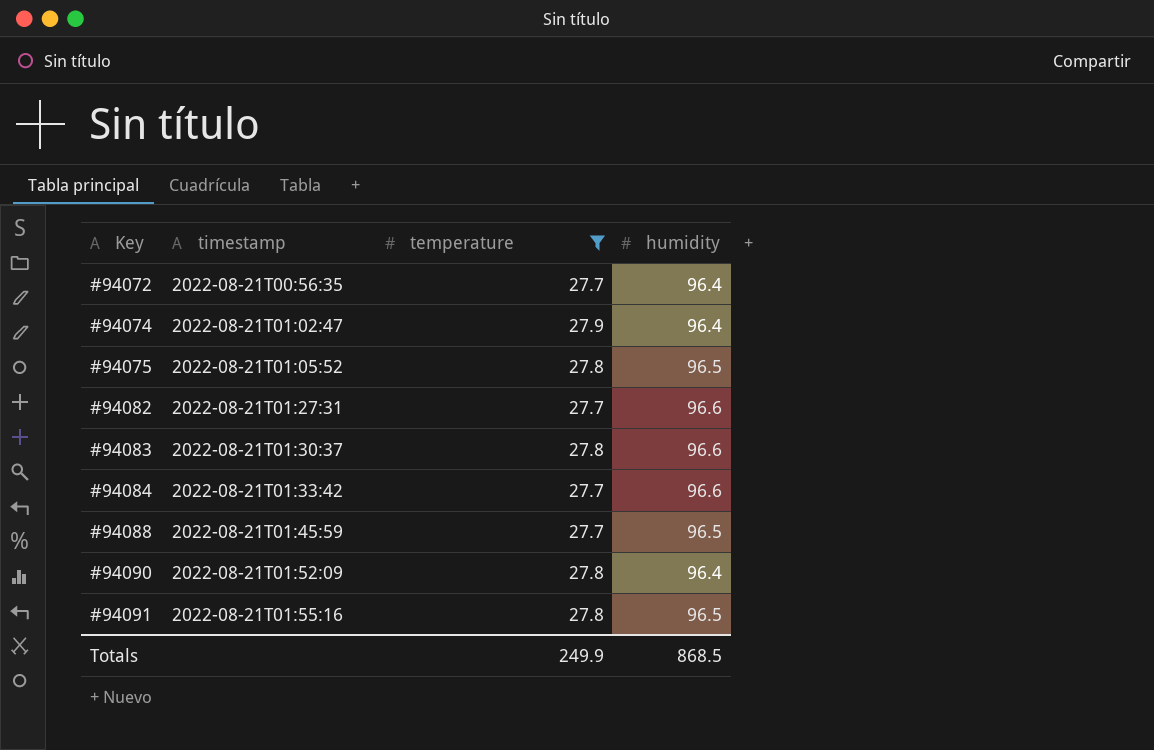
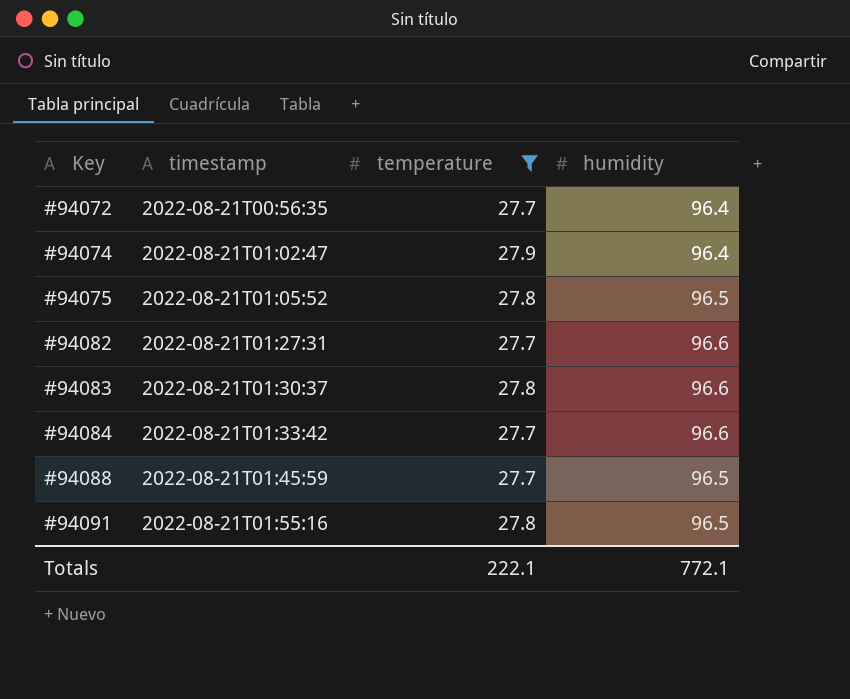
row #94090: 2022-08-21T01:52:09 | 27.8 | 96.4 -> none
Totals | temperature: 249.9 -> 222.1
Totals | humidity: 868.5 -> 772.1

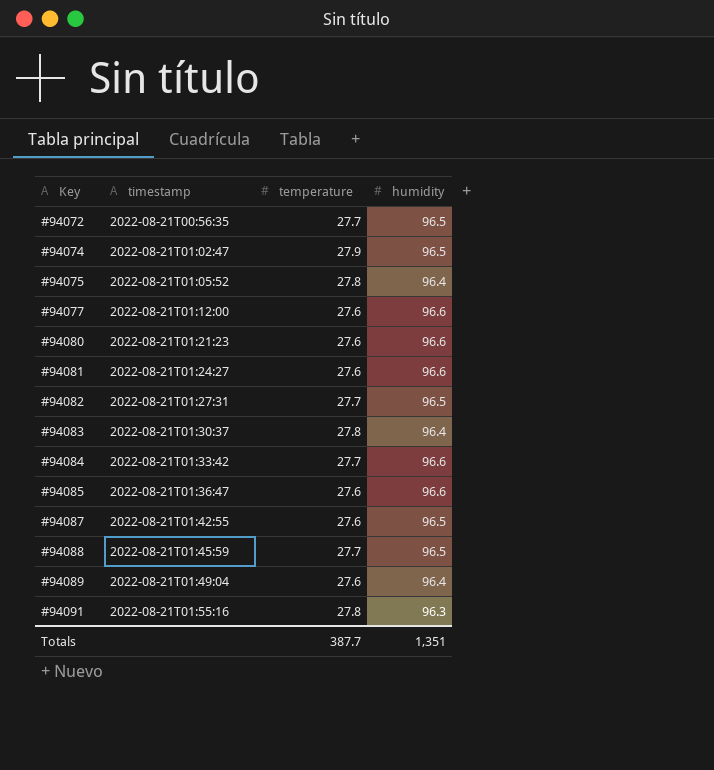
filter: temperature != 27.6 -> none
#94072 | humidity: 96.4 -> 96.5
#94074 | humidity: 96.4 -> 96.5
#94075 | humidity: 96.5 -> 96.4
#94082 | humidity: 96.6 -> 96.5
#94083 | humidity: 96.6 -> 96.4
#94091 | humidity: 96.5 -> 96.3
Totals | temperature: 222.1 -> 387.7
Totals | humidity: 772.1 -> 1,351

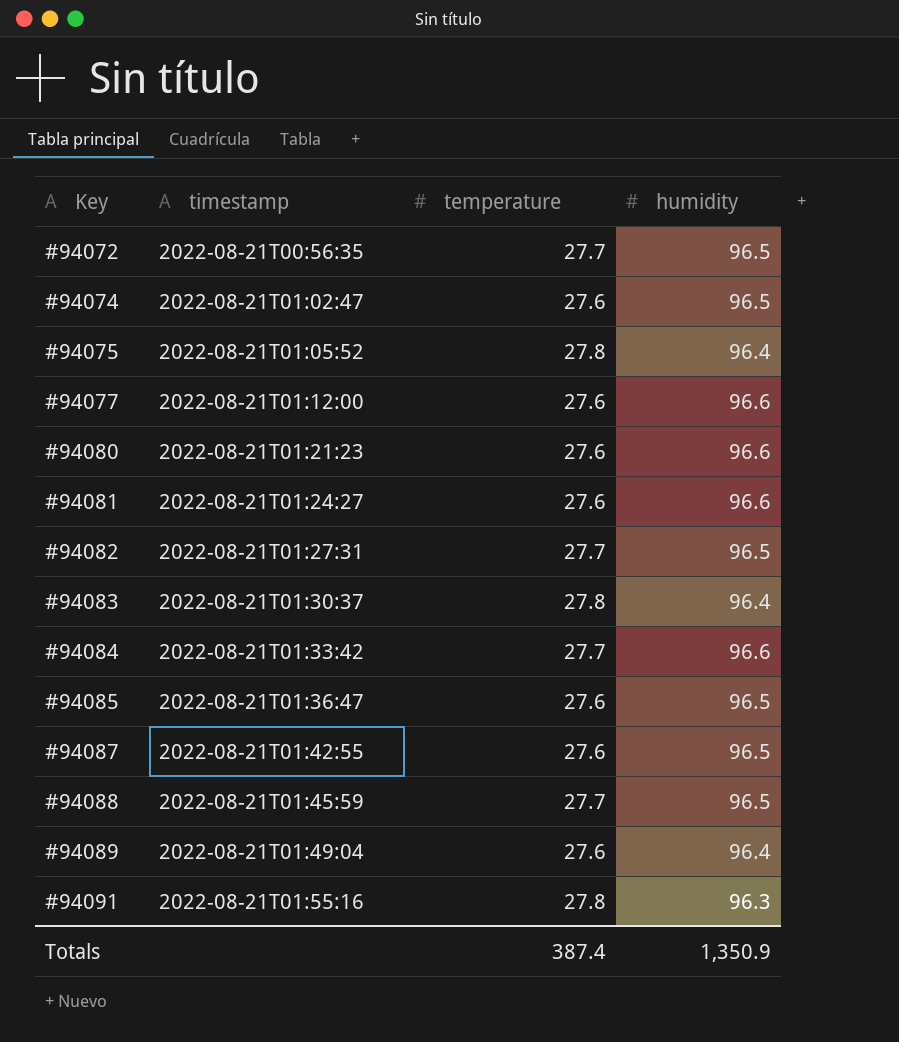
#94074 | temperature: 27.9 -> 27.6
#94085 | humidity: 96.6 -> 96.5
Totals | temperature: 387.7 -> 387.4
Totals | humidity: 1,351 -> 1,350.9

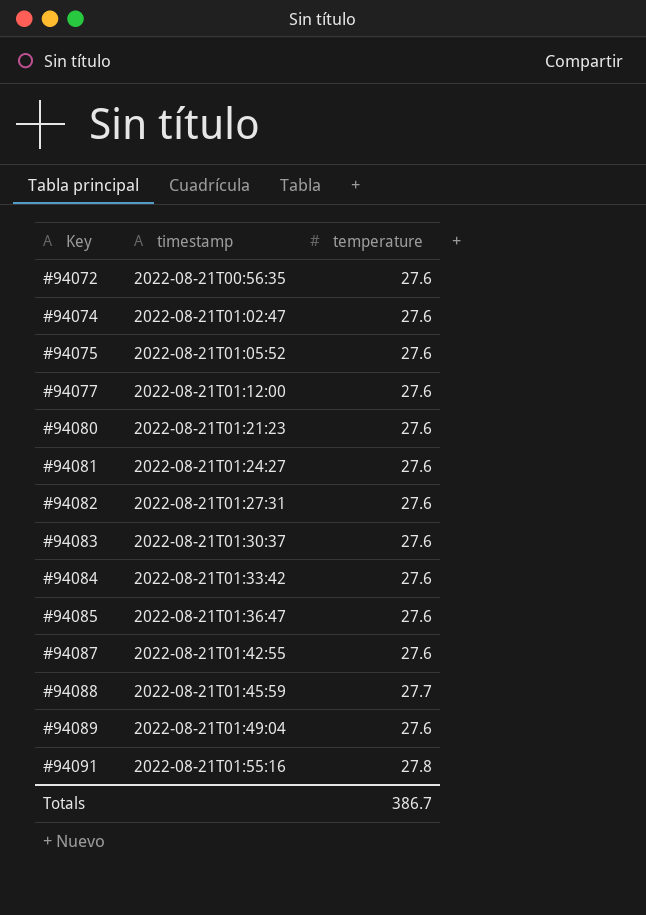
column humidity | position: 4 -> none
#94072 | temperature: 27.7 -> 27.6
#94075 | temperature: 27.8 -> 27.6
#94082 | temperature: 27.7 -> 27.6
#94083 | temperature: 27.8 -> 27.6
#94084 | temperature: 27.7 -> 27.6
Totals | temperature: 387.4 -> 386.7

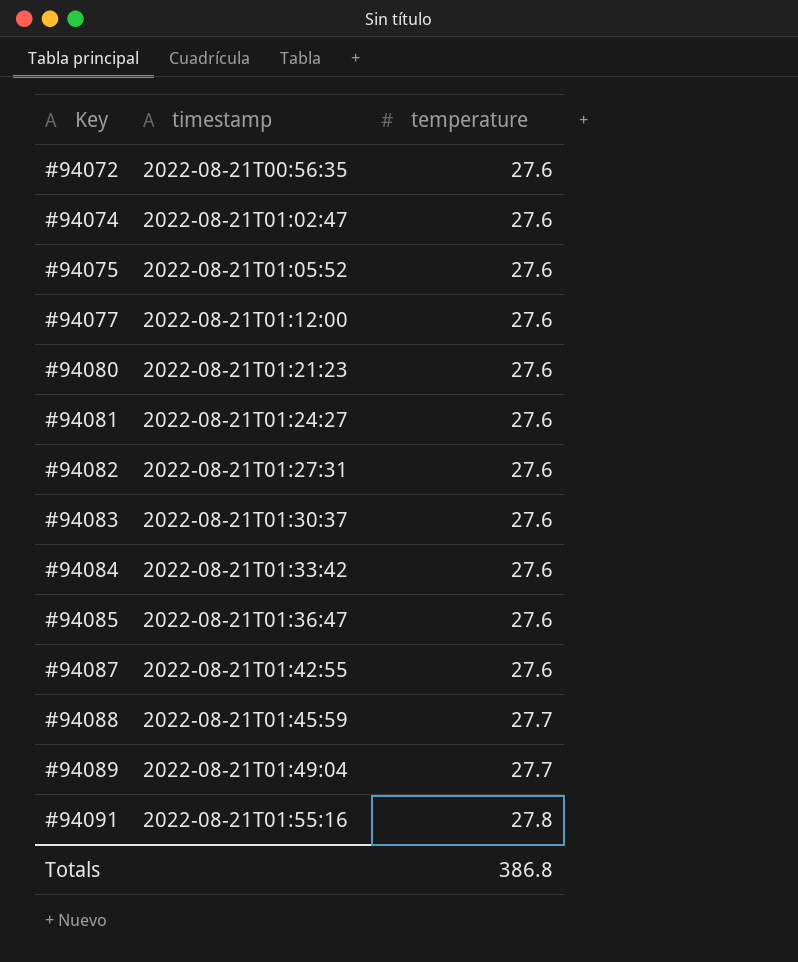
#94089 | temperature: 27.6 -> 27.7
Totals | temperature: 386.7 -> 386.8

